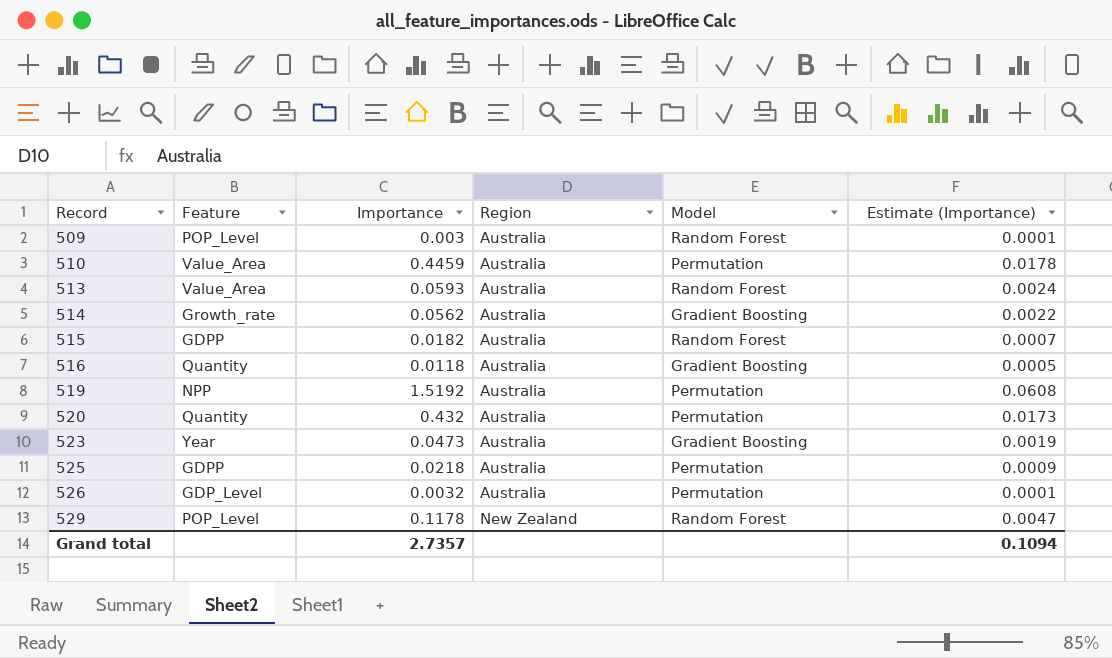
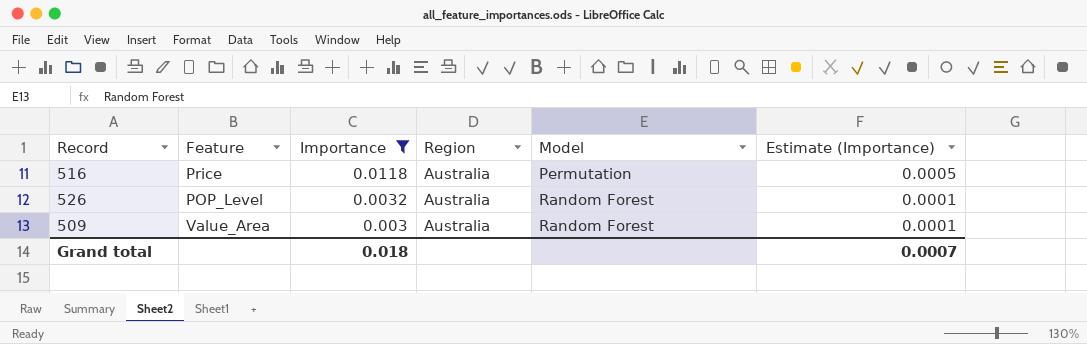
filter: none -> Importance <= 0.0118
row order: Record ascending -> Importance descending
516 | Feature: Quantity -> Price
516 | Model: Gradient Boosting -> Permutation
526 | Feature: GDP_Level -> POP_Level
526 | Model: Permutation -> Random Forest
509 | Feature: POP_Level -> Value_Area
Grand total | Importance: 2.7357 -> 0.018
Grand total | Estimate (Importance): 0.1094 -> 0.0007

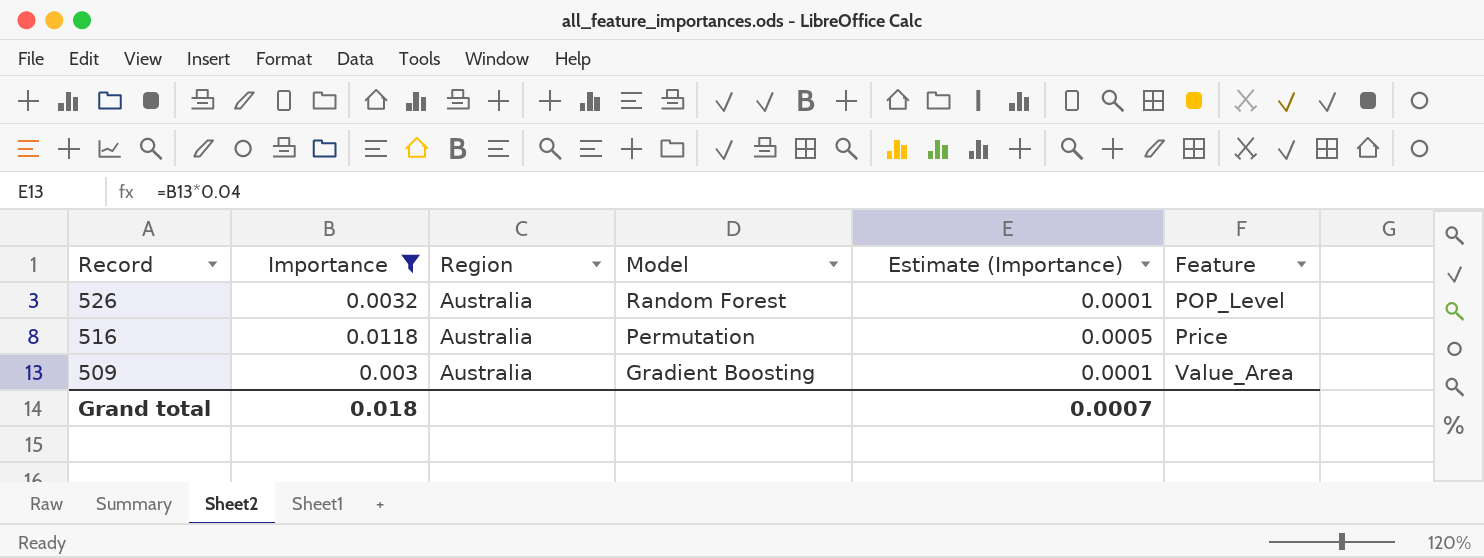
row order: Importance descending -> Record descending
column Feature | position: 2 -> 6
509 | Model: Random Forest -> Gradient Boosting

